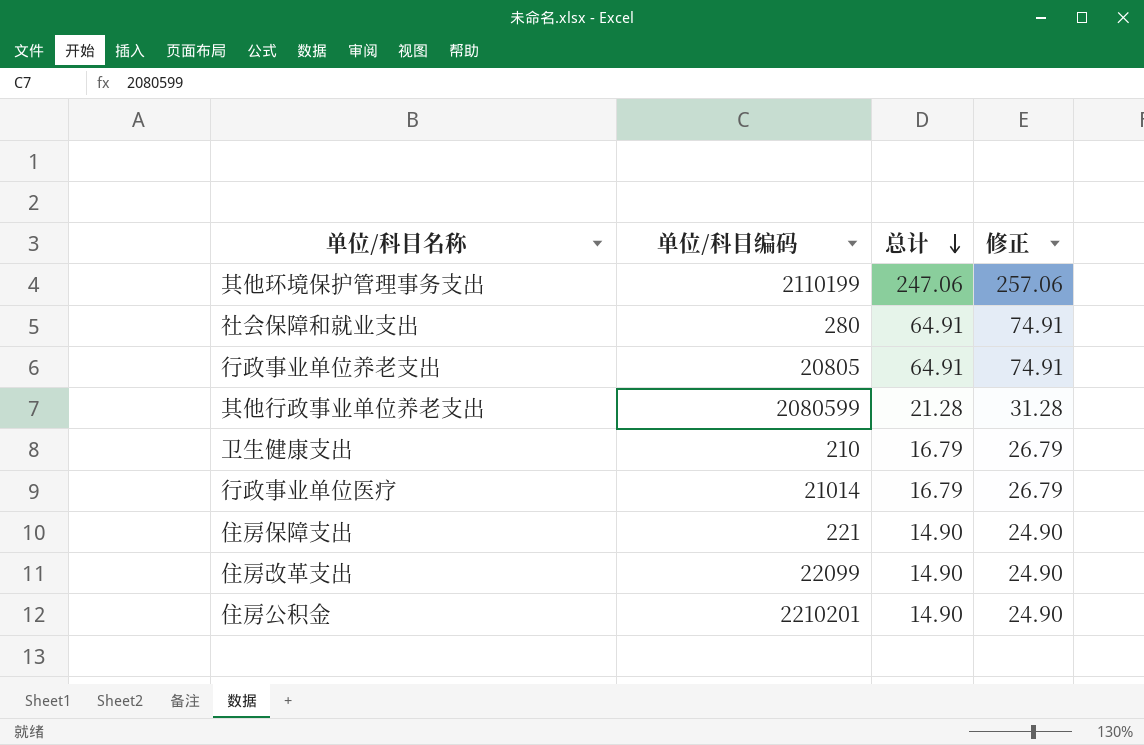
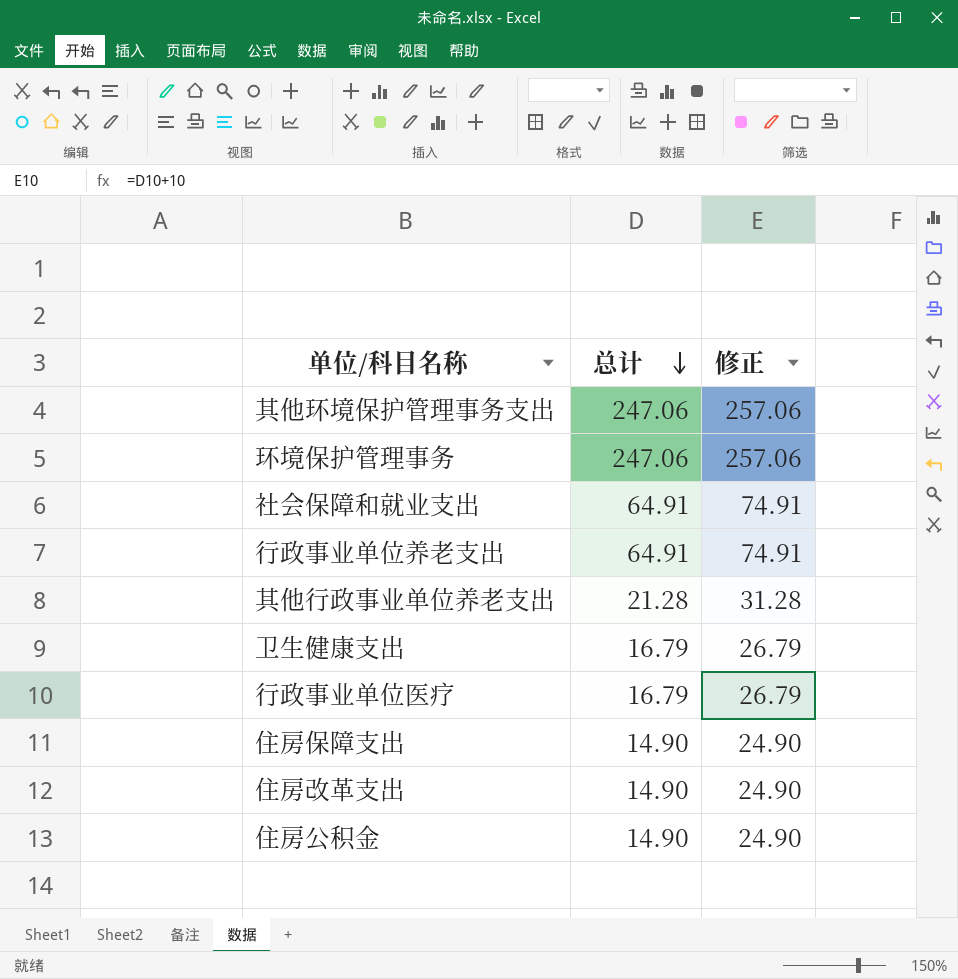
column 单位/科目编码 | position: 2 -> none
row 环境保护管理事务: none -> 247.06 | 257.06

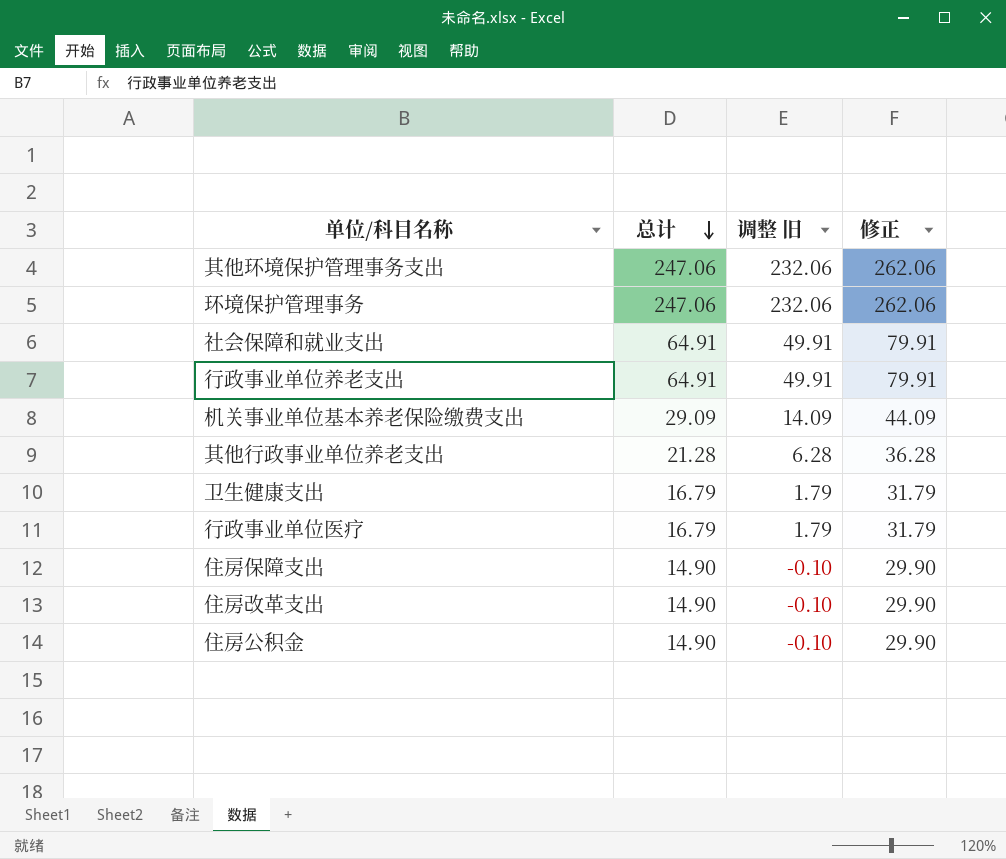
column 调整 旧 | formula: none -> [总计] - 15
column 修正 | formula: [总计] + 10 -> [总计] + 15
row 机关事业单位基本养老保险缴费支出: none -> 29.09 | 14.09 | 44.09

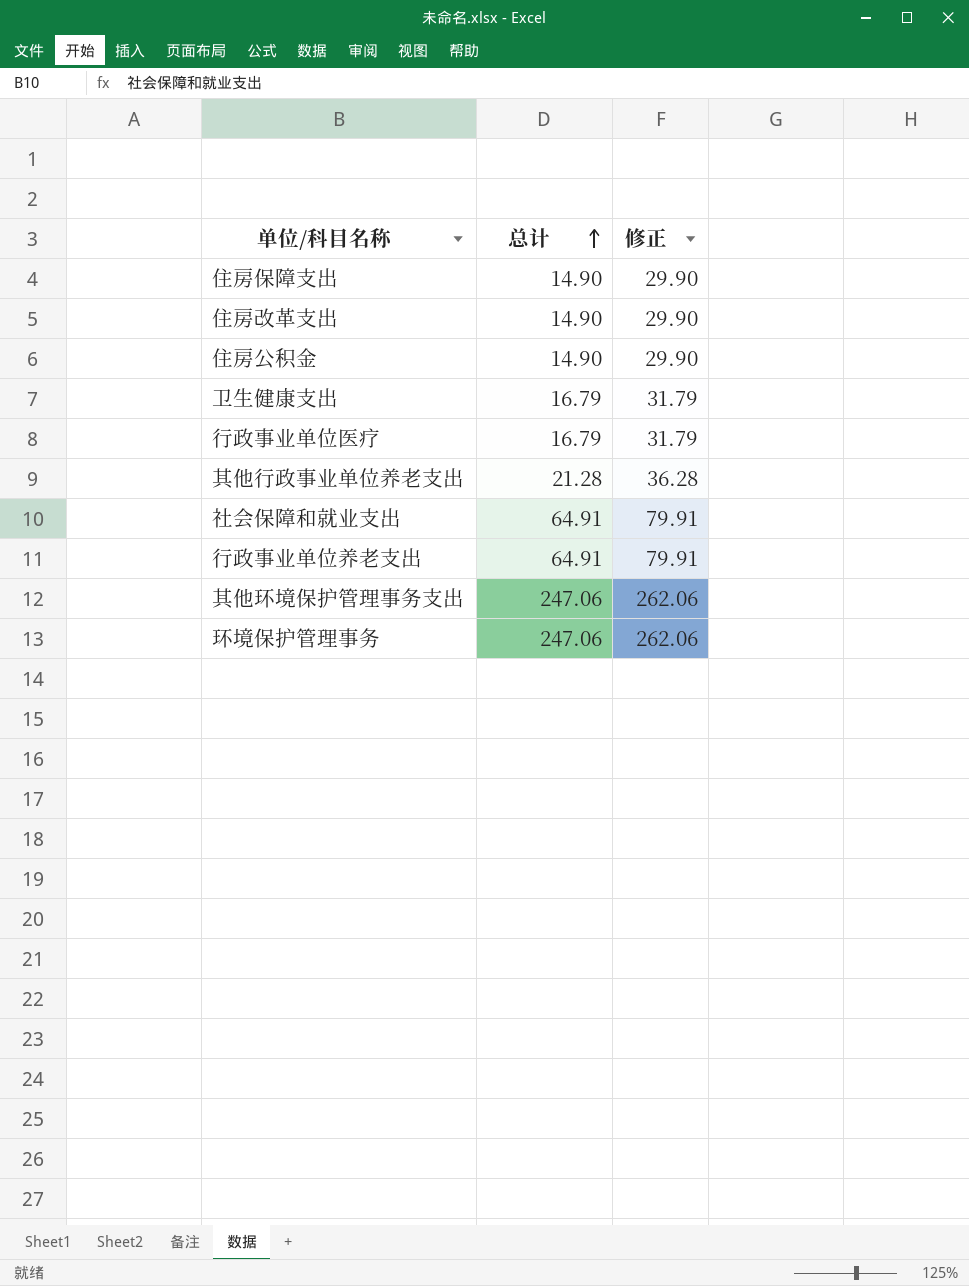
row order: 总计 descending -> 总计 ascending
column 调整 旧 | formula: [总计] - 15 -> none
row 机关事业单位基本养老保险缴费支出: 29.09 | 14.09 | 44.09 -> none

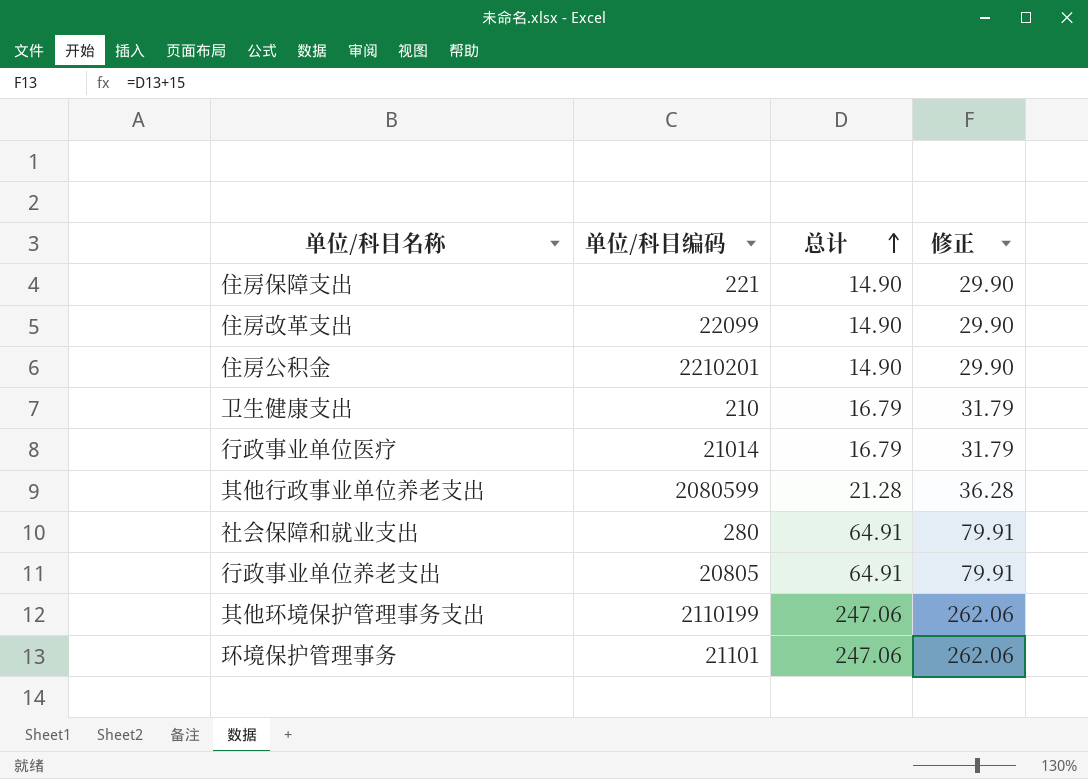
column 单位/科目编码 | position: none -> 2

